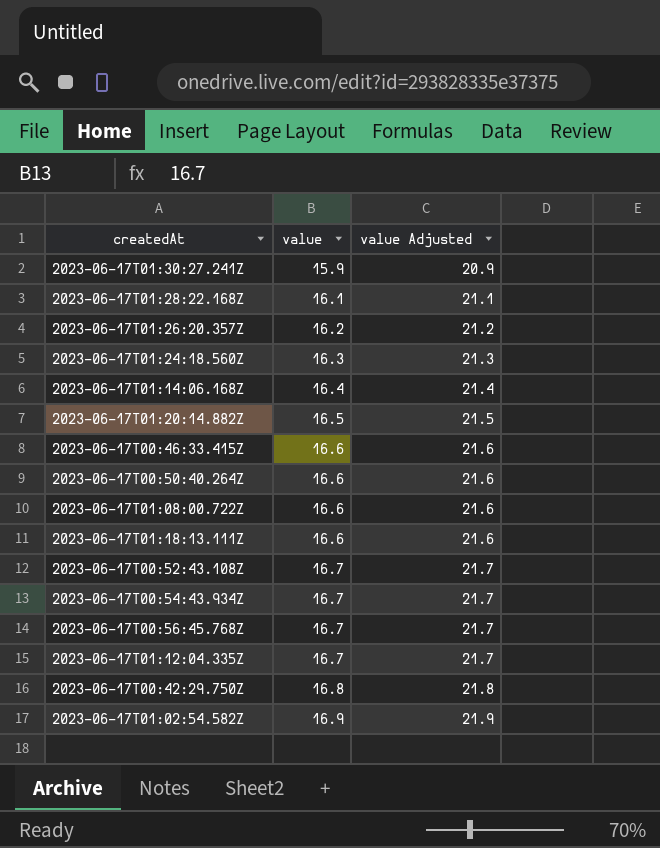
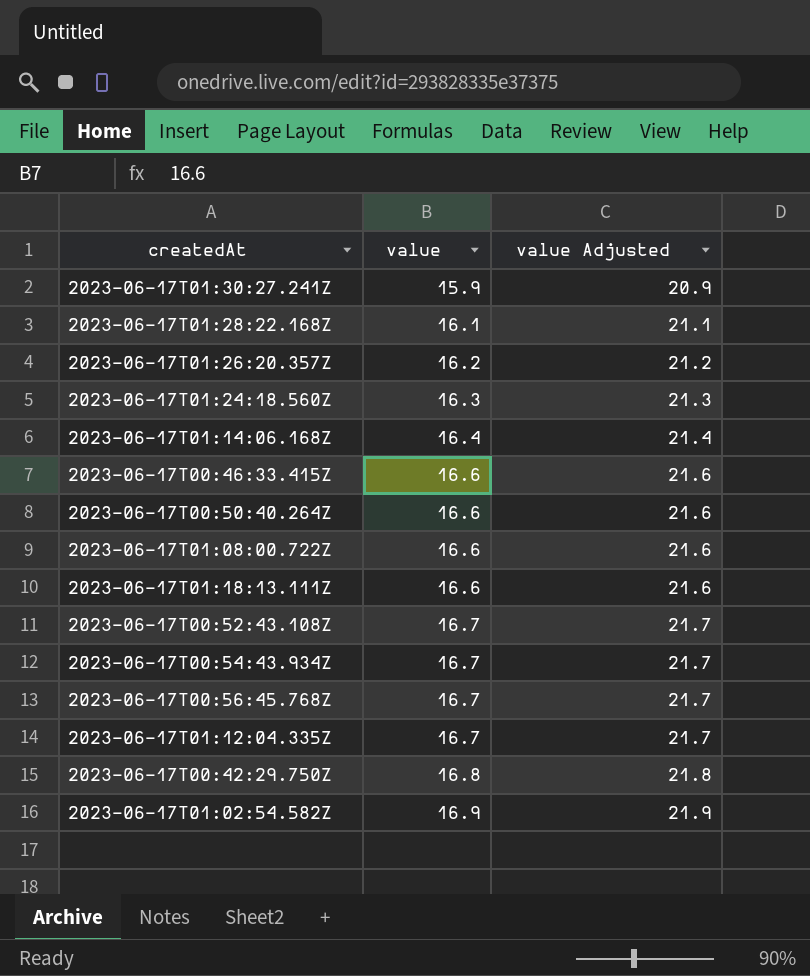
row 2023-06-17T01:20:14.882Z: 16.5 | 21.5 -> none

